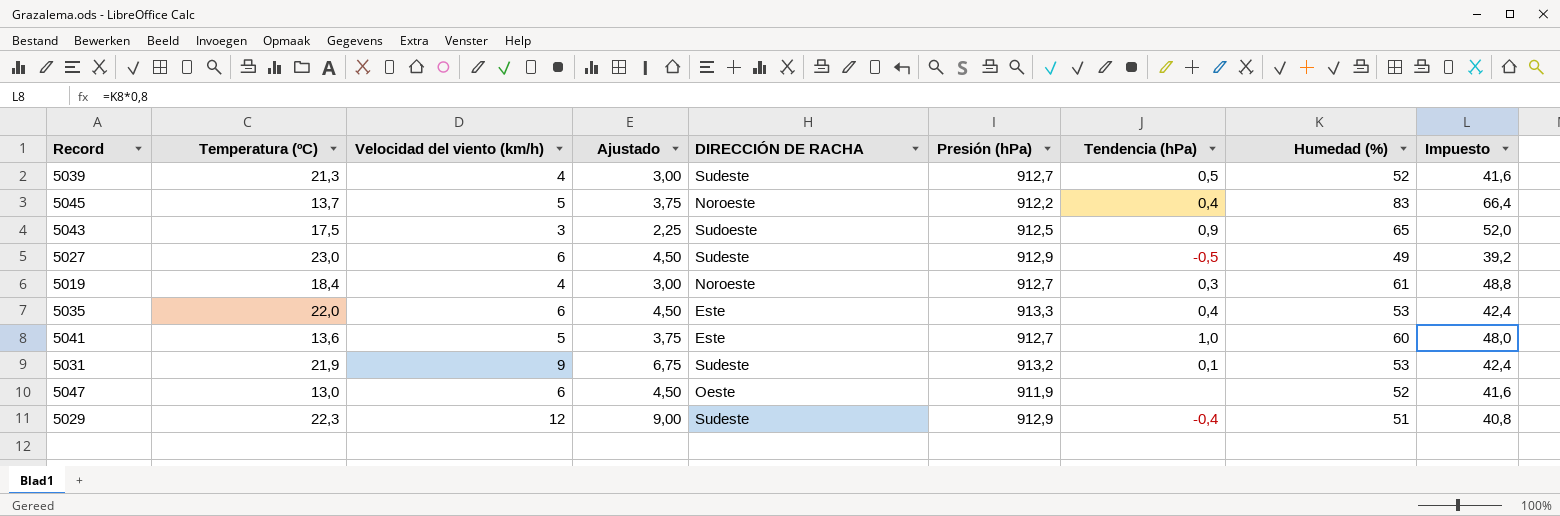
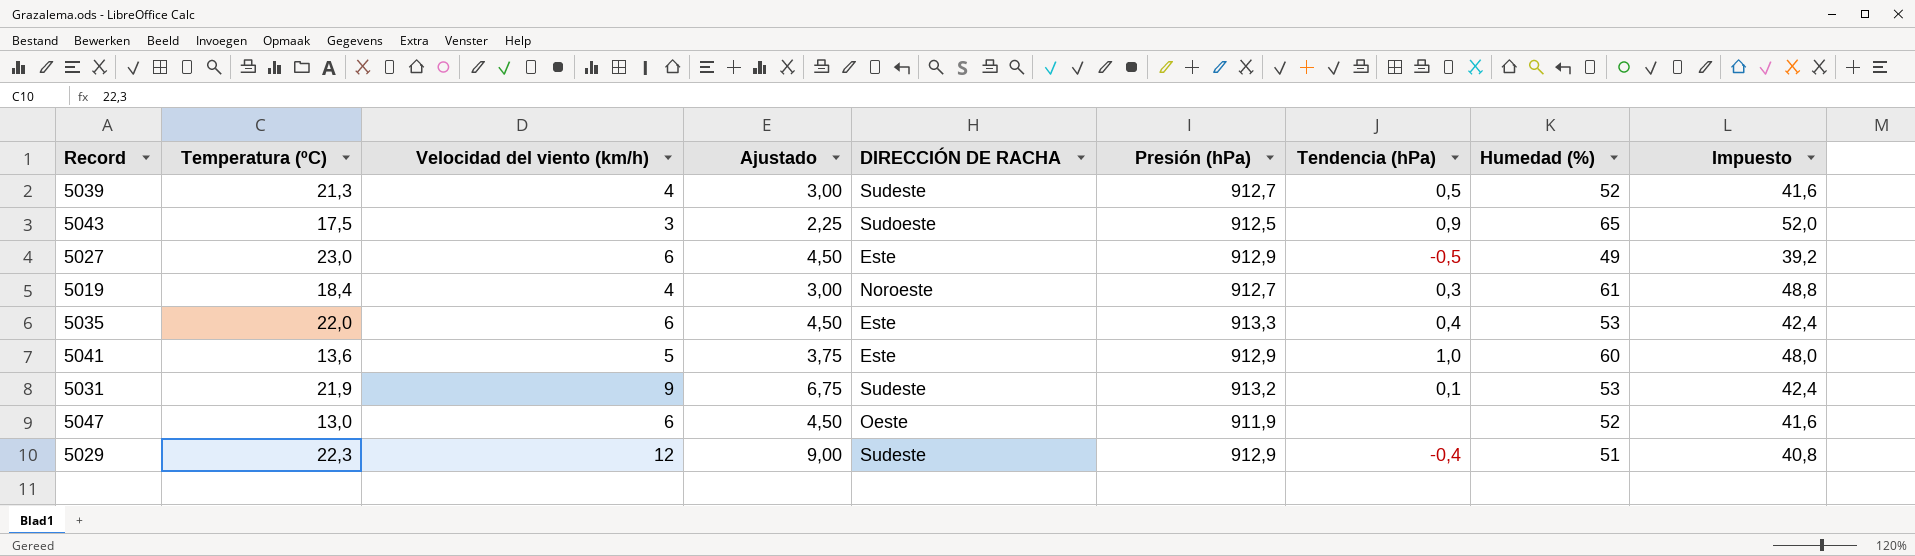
row 5045: 13,7 | 5 | 3,75 | Noroeste | 912,2 | 0,4 | 83 | 66,4 -> none
5027 | DIRECCIÓN DE RACHA: Sudeste -> Este
5041 | Presión (hPa): 912,7 -> 912,9

